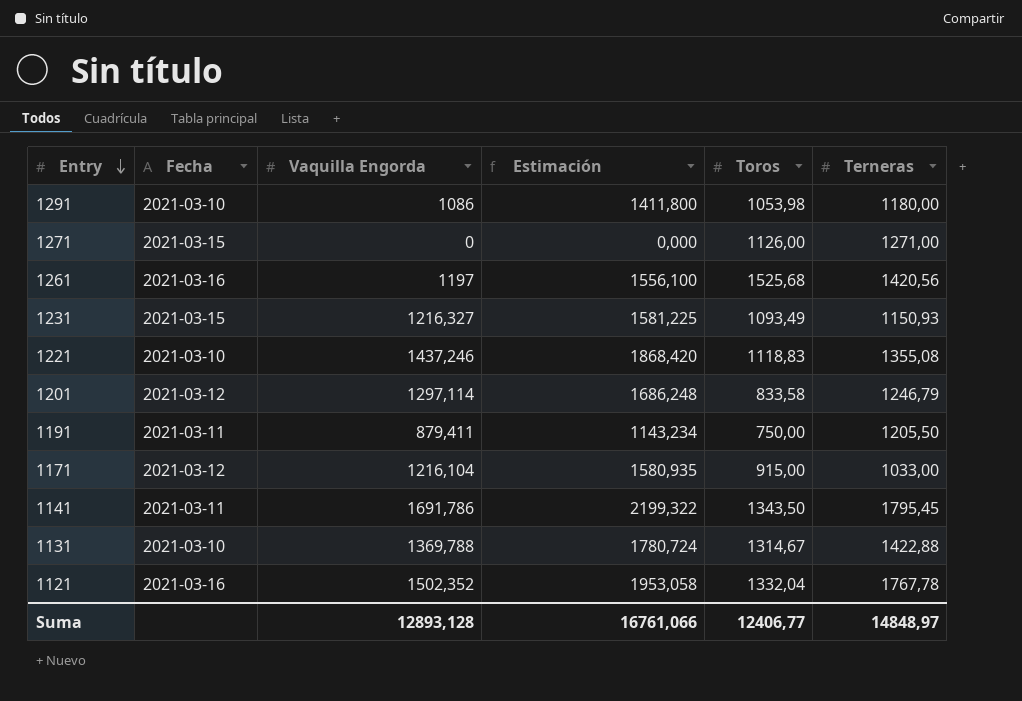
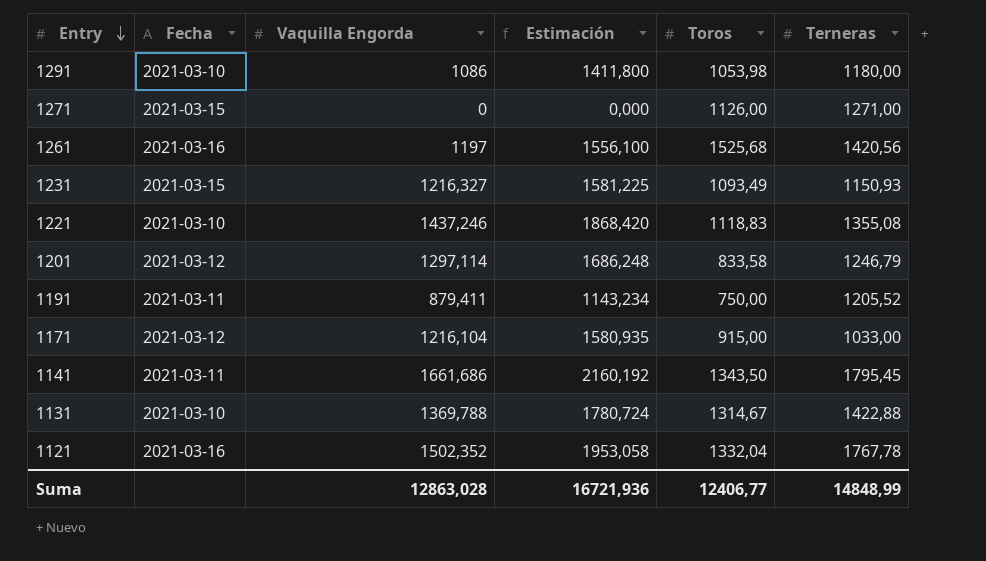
1191 | Terneras: 1205,50 -> 1205,52
1141 | Vaquilla Engorda: 1691,786 -> 1661,686
1141 | Estimación: 2199,322 -> 2160,192
Suma | Vaquilla Engorda: 12893,128 -> 12863,028
Suma | Estimación: 16761,066 -> 16721,936
Suma | Terneras: 14848,97 -> 14848,99

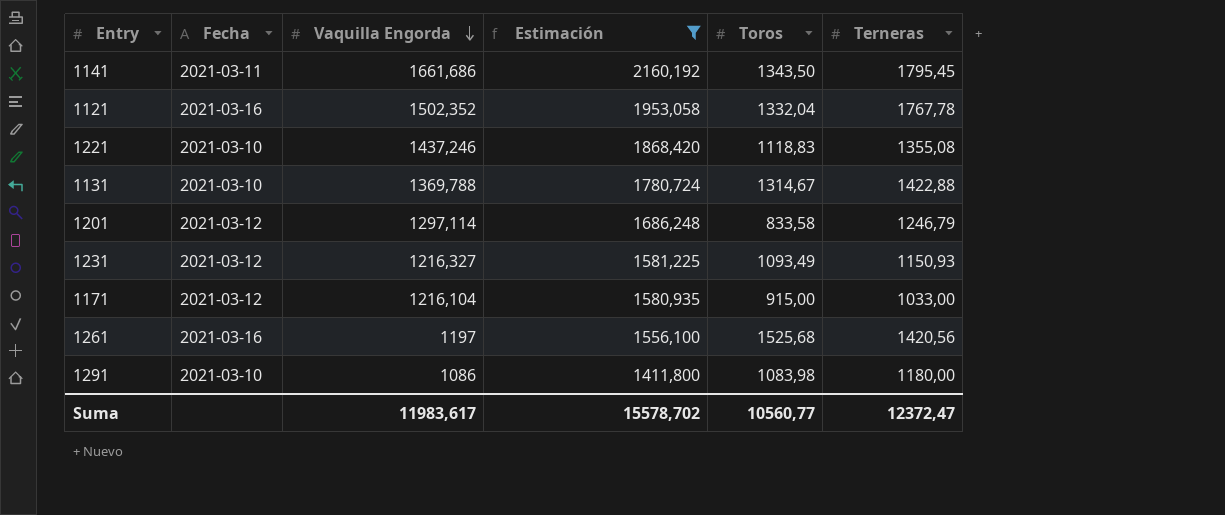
filter: none -> Estimación >= 1411,800
row order: Entry descending -> Vaquilla Engorda descending
1231 | Fecha: 2021-03-15 -> 2021-03-12
1291 | Toros: 1053,98 -> 1083,98
Suma | Vaquilla Engorda: 12863,028 -> 11983,617
Suma | Estimación: 16721,936 -> 15578,702
Suma | Toros: 12406,77 -> 10560,77
Suma | Terneras: 14848,99 -> 12372,47

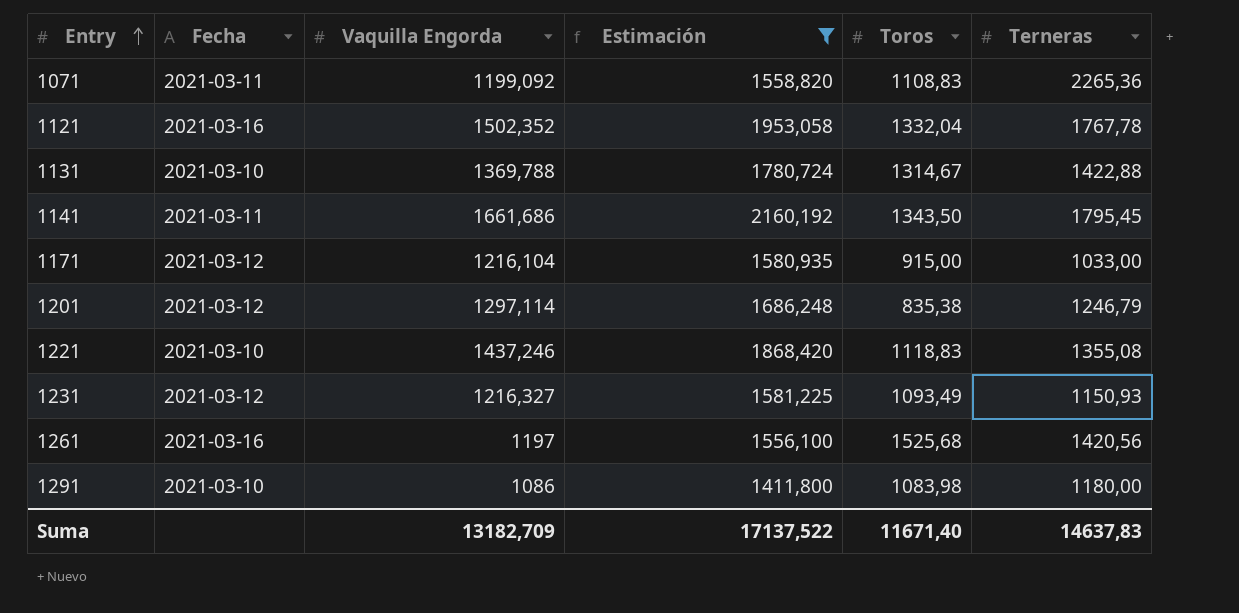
row order: Vaquilla Engorda descending -> Entry ascending
row 1071: none -> 2021-03-11 | 1199,092 | 1558,820 | 1108,83 | 2265,36
1201 | Toros: 833,58 -> 835,38
Suma | Vaquilla Engorda: 11983,617 -> 13182,709
Suma | Estimación: 15578,702 -> 17137,522
Suma | Toros: 10560,77 -> 11671,40
Suma | Terneras: 12372,47 -> 14637,83

